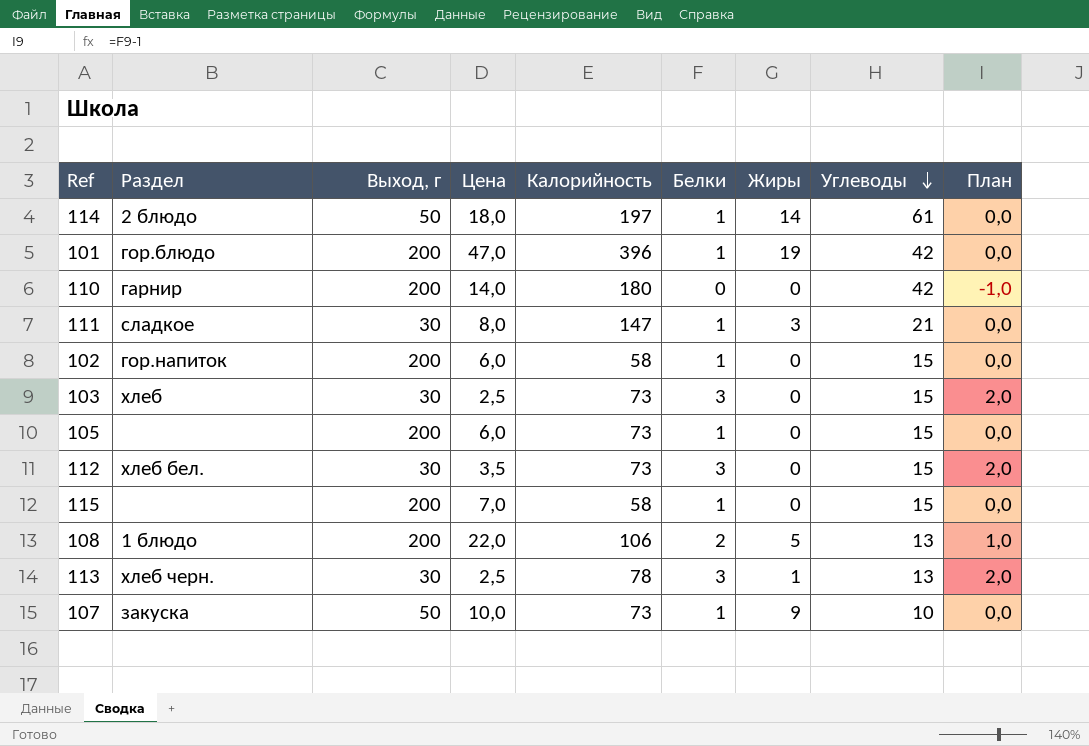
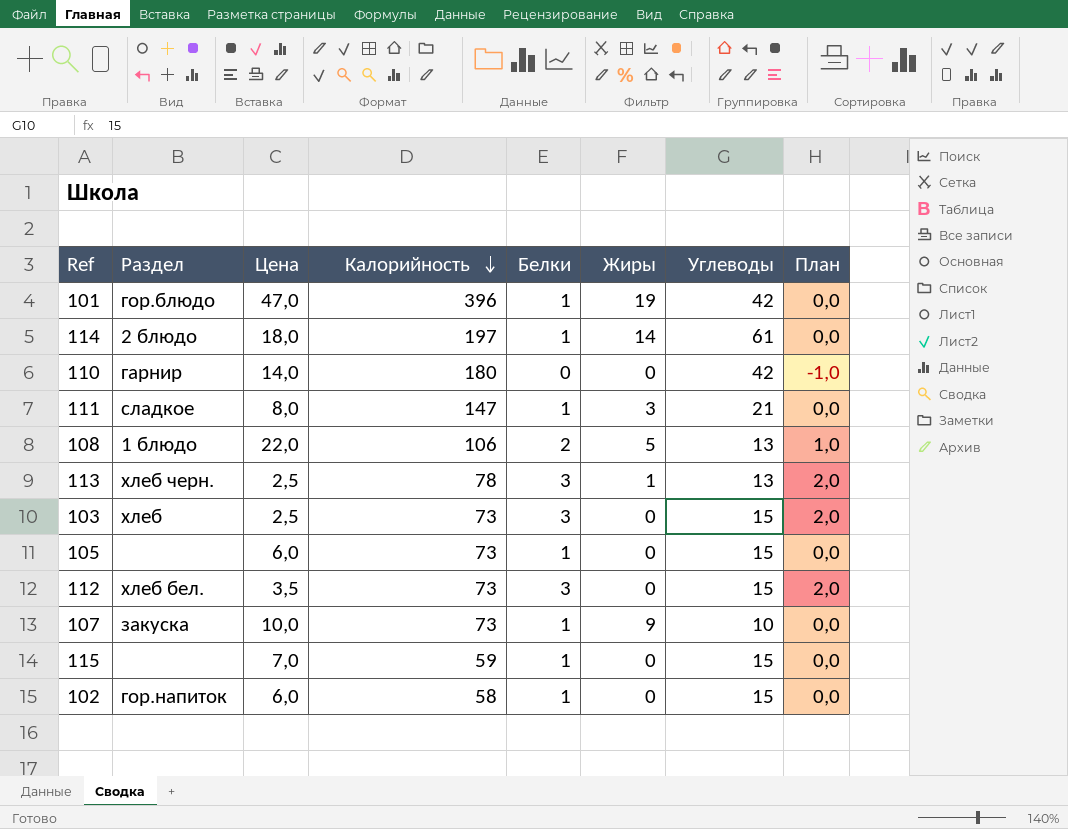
row order: Углеводы descending -> Калорийность descending
column Выход, г | position: 3 -> none
115 | Калорийность: 58 -> 59

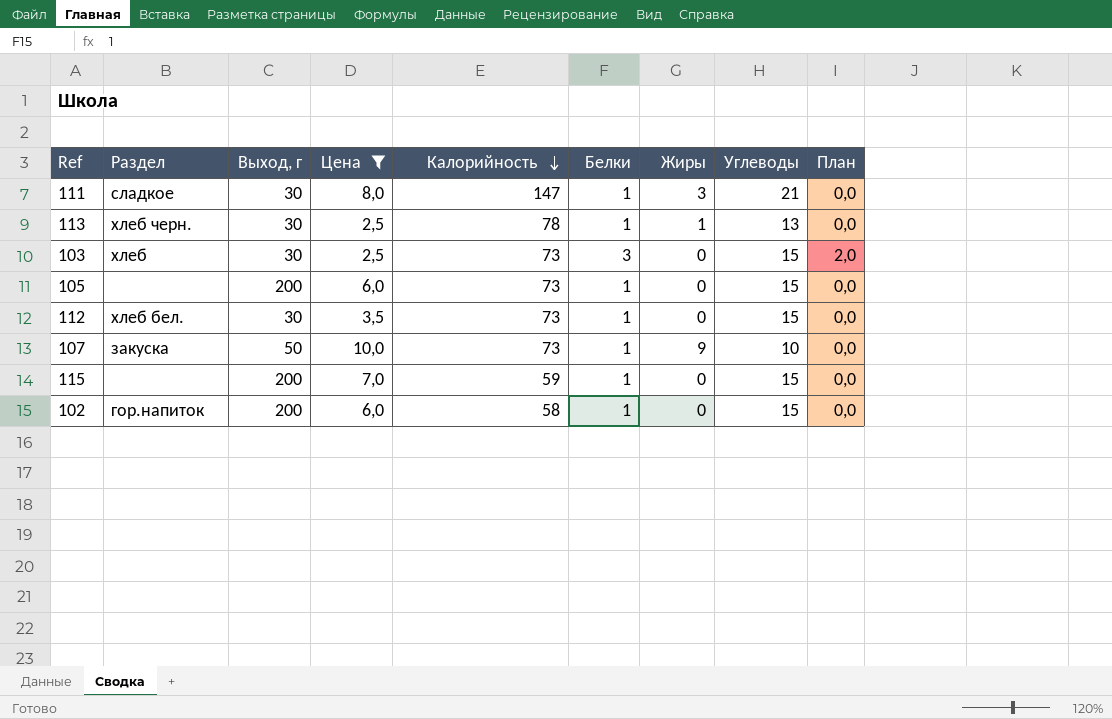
filter: none -> Цена <= 10,0
column Выход, г | position: none -> 3
113 | Белки: 3 -> 1
113 | План: 2,0 -> 0,0
112 | Белки: 3 -> 1
112 | План: 2,0 -> 0,0

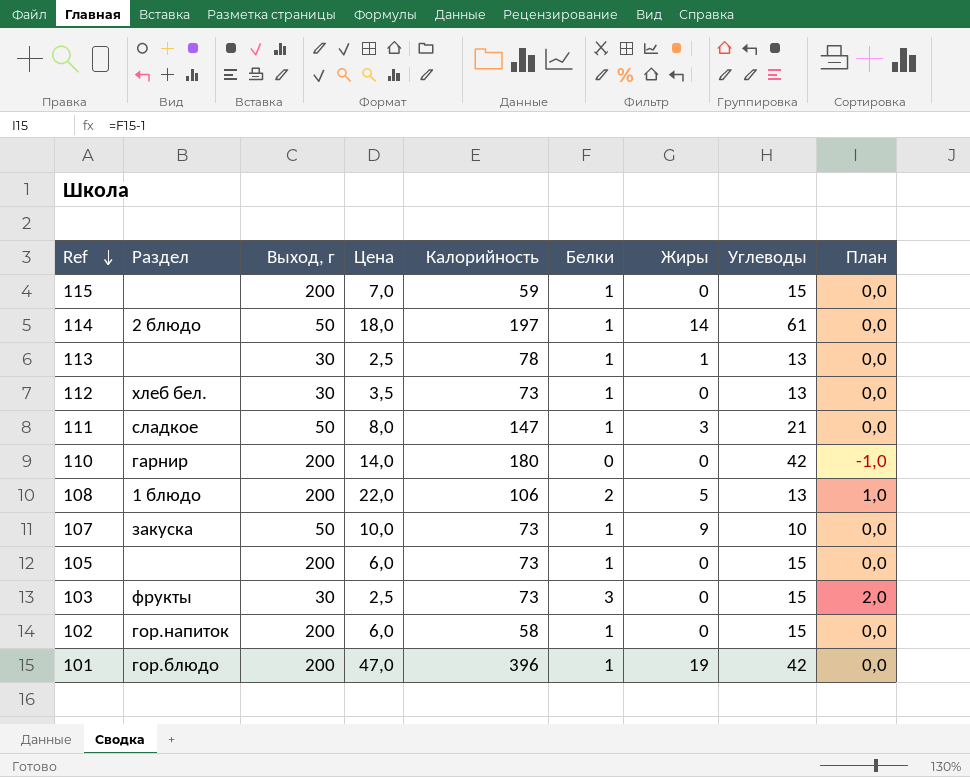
filter: Цена <= 10,0 -> none
row order: Калорийность descending -> Ref descending
113 | Раздел: хлеб черн. -> none
112 | Углеводы: 15 -> 13
111 | Выход, г: 30 -> 50
103 | Раздел: хлеб -> фрукты

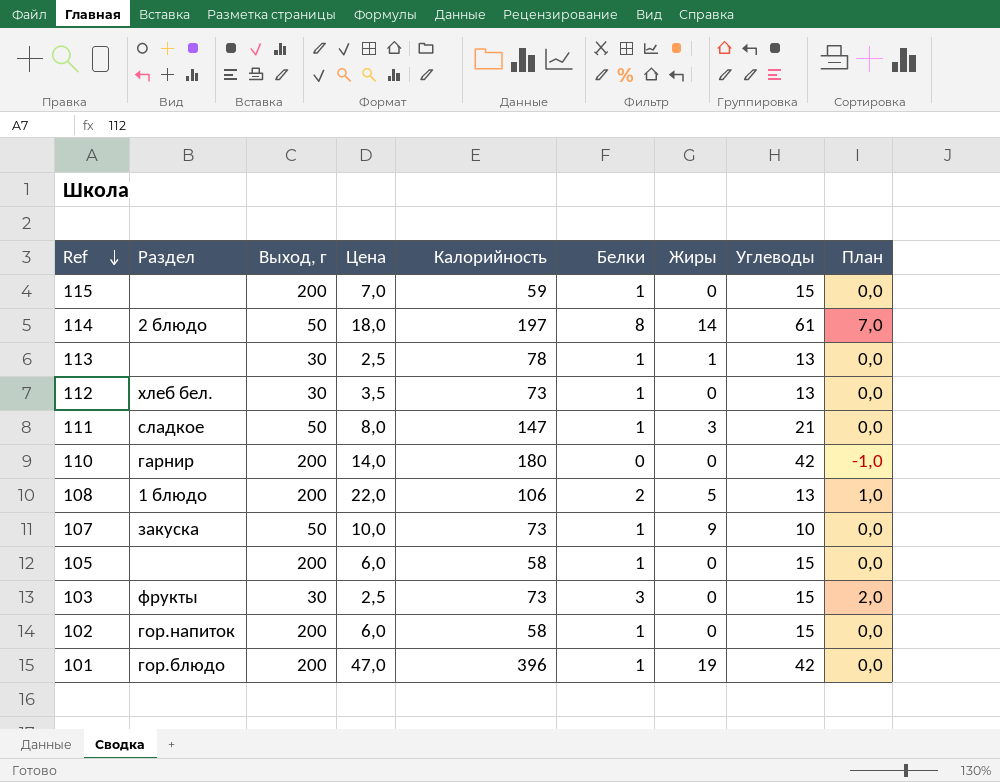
114 | Белки: 1 -> 8
114 | План: 0,0 -> 7,0
105 | Калорийность: 73 -> 58

